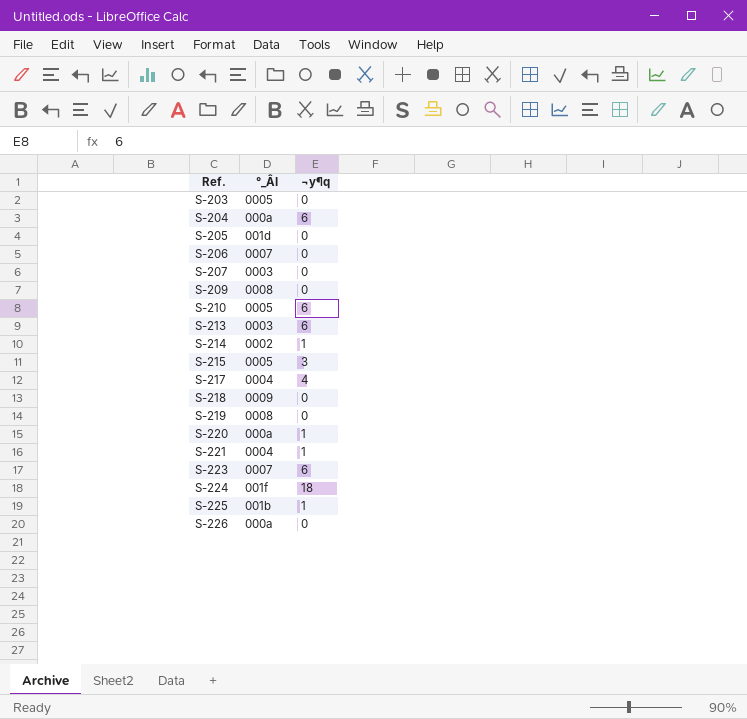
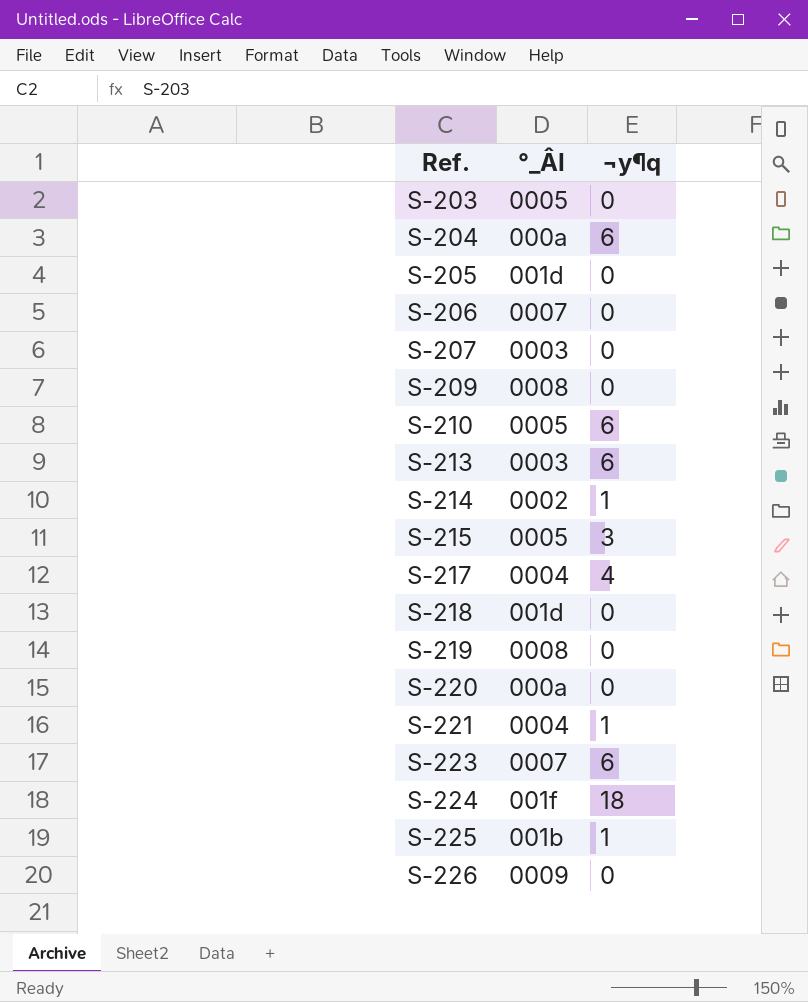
S-218 | °_ÂI: 0009 -> 001d
S-220 | ¬y¶q: 1 -> 0
S-226 | °_ÂI: 000a -> 0009

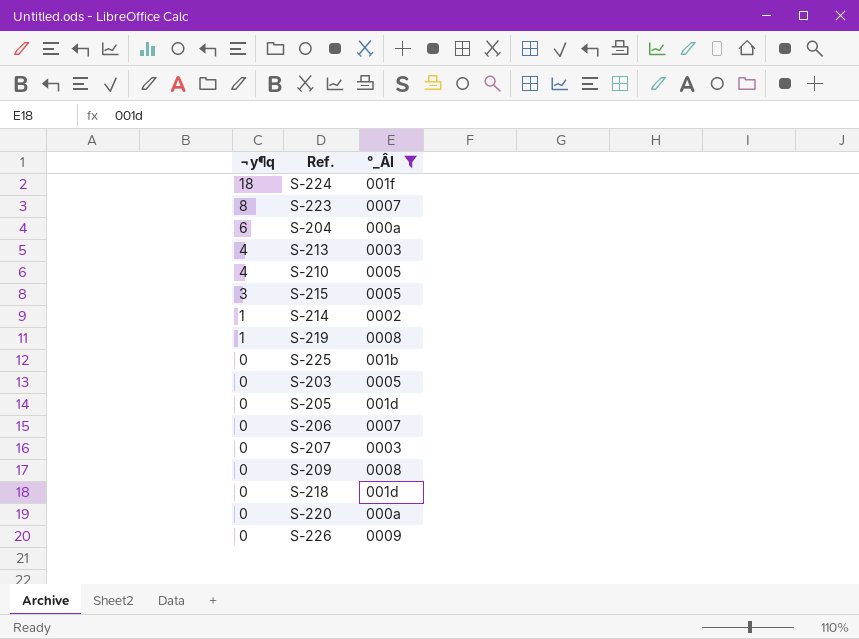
filter: none -> °_ÂI != 0004
row order: Ref. ascending -> ¬y¶q descending
column ¬y¶q | position: 3 -> 1
S-223 | ¬y¶q: 6 -> 8
S-213 | ¬y¶q: 6 -> 4
S-210 | ¬y¶q: 6 -> 4
S-219 | ¬y¶q: 0 -> 1
S-225 | ¬y¶q: 1 -> 0

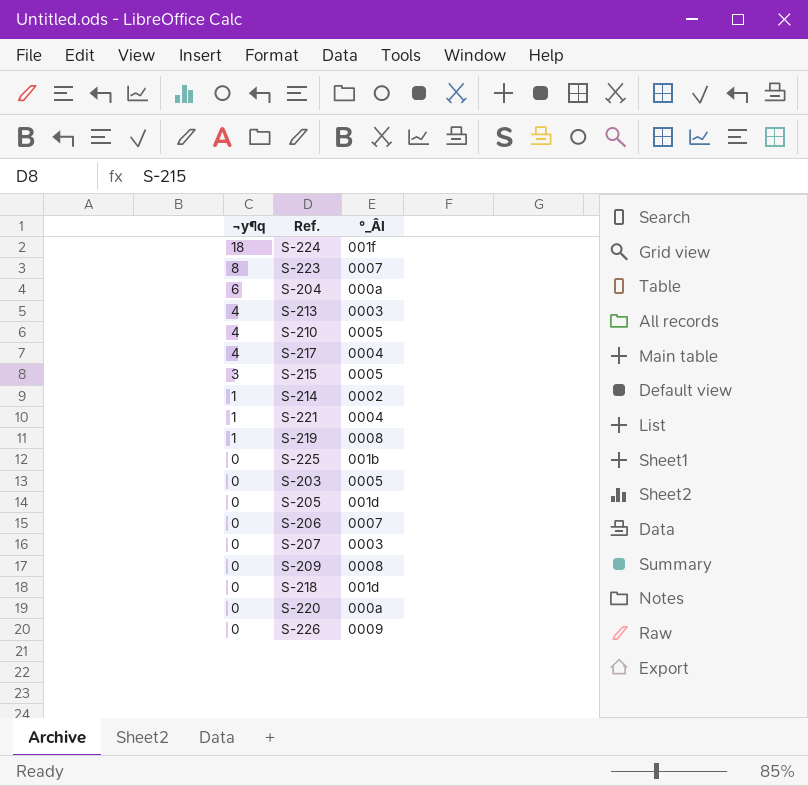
filter: °_ÂI != 0004 -> none

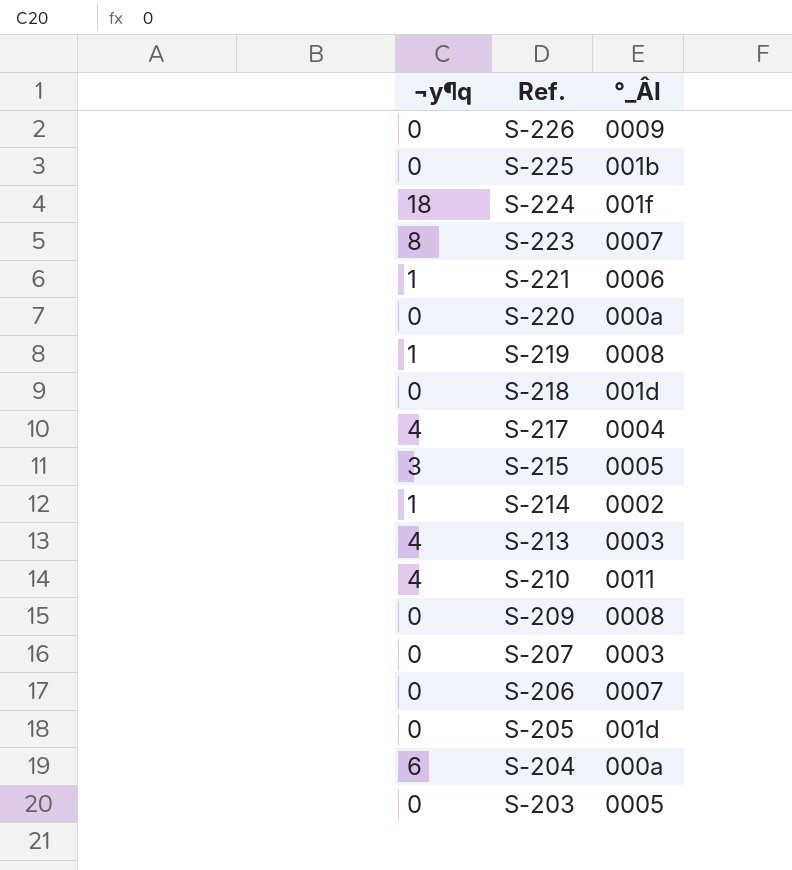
row order: ¬y¶q descending -> Ref. descending
S-221 | °_ÂI: 0004 -> 0006
S-210 | °_ÂI: 0005 -> 0011

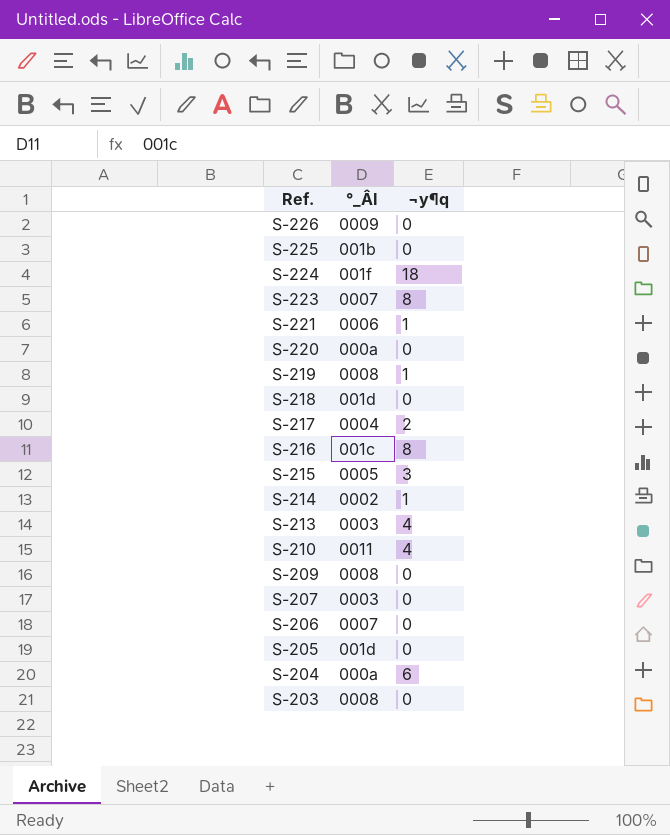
column ¬y¶q | position: 1 -> 3
S-217 | ¬y¶q: 4 -> 2
row S-216: none -> 001c | 8
S-203 | °_ÂI: 0005 -> 0008

